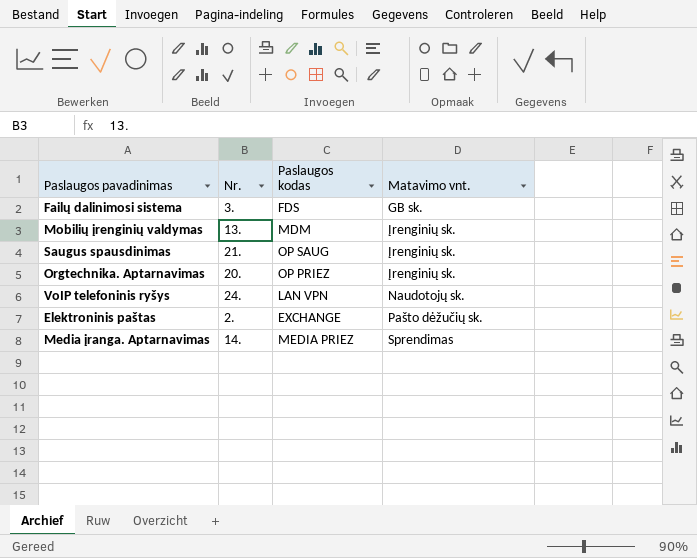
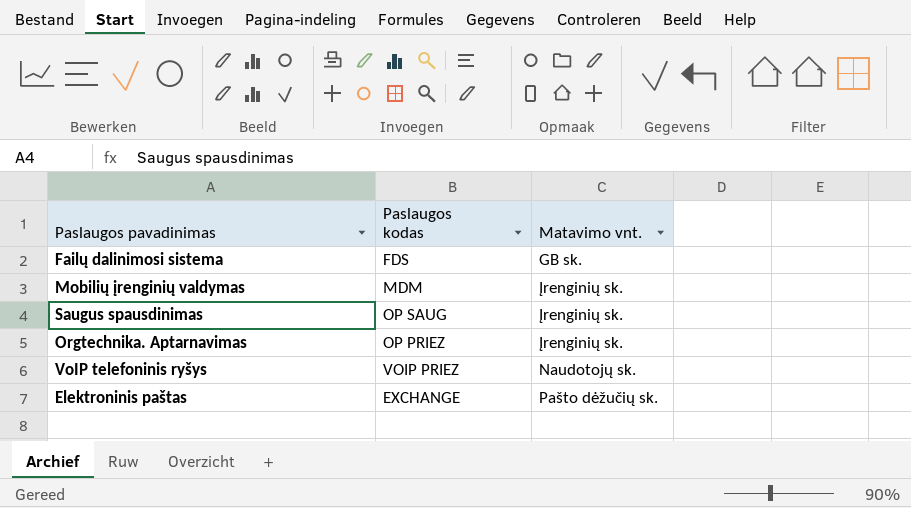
column Nr. | position: 2 -> none
row Media įranga. Aptarnavimas: 14. | MEDIA PRIEZ | Sprendimas -> none
VoIP telefoninis ryšys | Paslaugos kodas: LAN VPN -> VOIP PRIEZ

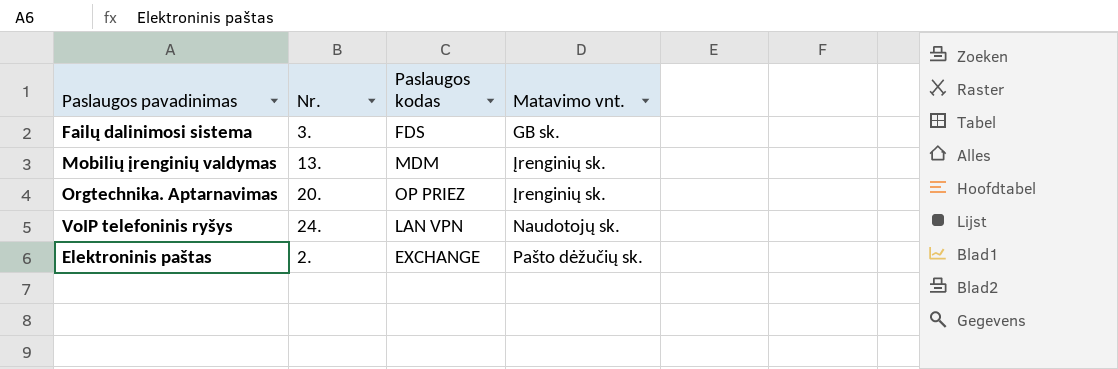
column Nr. | position: none -> 2
row Saugus spausdinimas: OP SAUG | Įrenginių sk. -> none
VoIP telefoninis ryšys | Paslaugos kodas: VOIP PRIEZ -> LAN VPN

